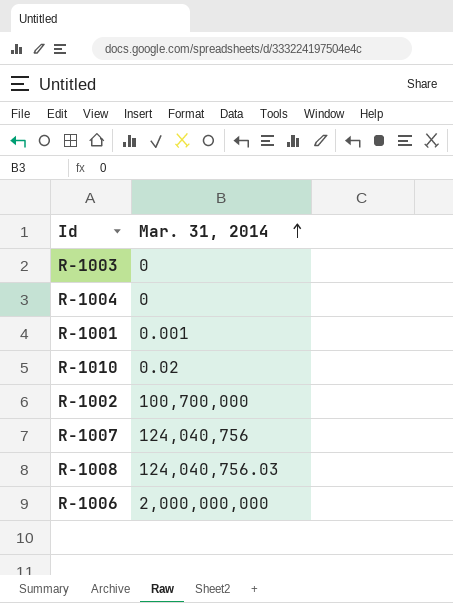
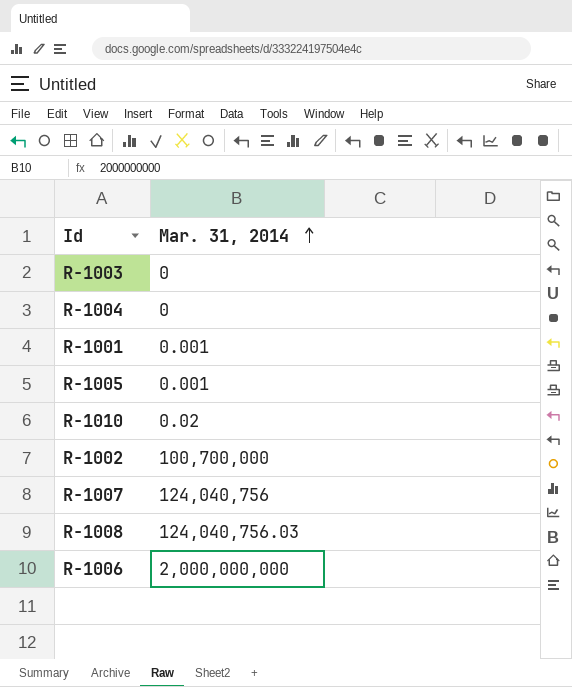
row R-1005: none -> 0.001

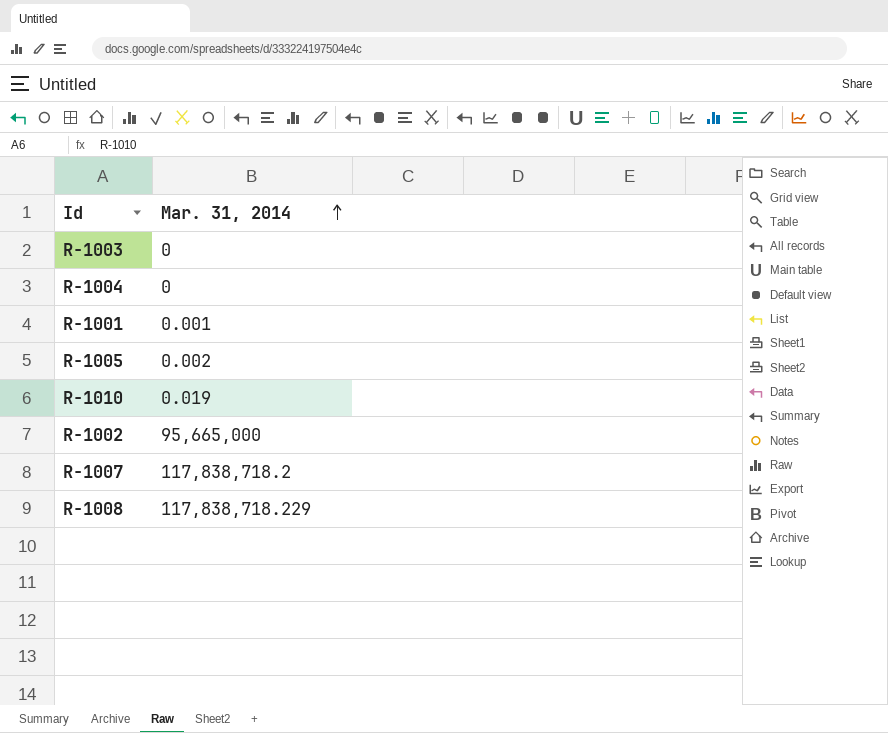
row R-1006: 2,000,000,000 -> none
R-1005 | Mar. 31, 2014: 0.001 -> 0.002
R-1010 | Mar. 31, 2014: 0.02 -> 0.019
R-1002 | Mar. 31, 2014: 100,700,000 -> 95,665,000
R-1007 | Mar. 31, 2014: 124,040,756 -> 117,838,718.2
R-1008 | Mar. 31, 2014: 124,040,756.03 -> 117,838,718.229

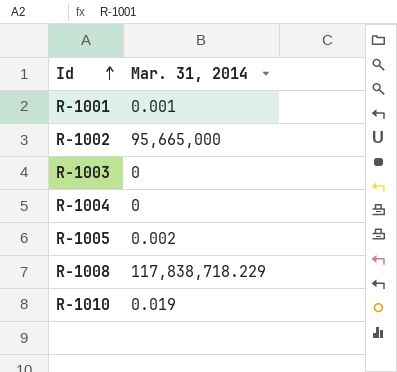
row order: Mar. 31, 2014 ascending -> Id ascending
row R-1007: 117,838,718.2 -> none

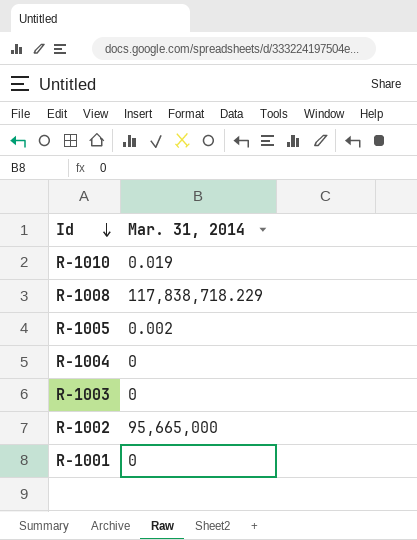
row order: Id ascending -> Id descending
R-1001 | Mar. 31, 2014: 0.001 -> 0

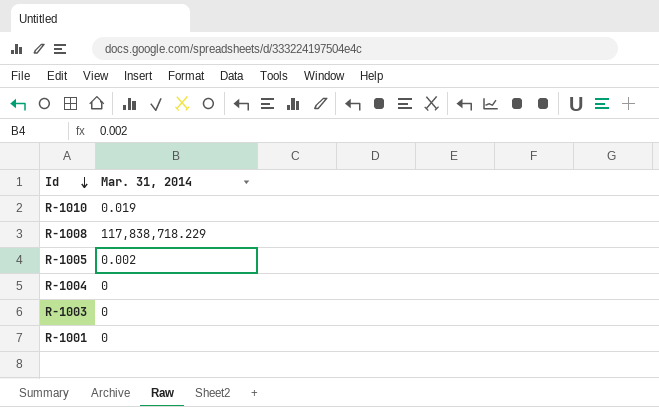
row R-1002: 95,665,000 -> none

